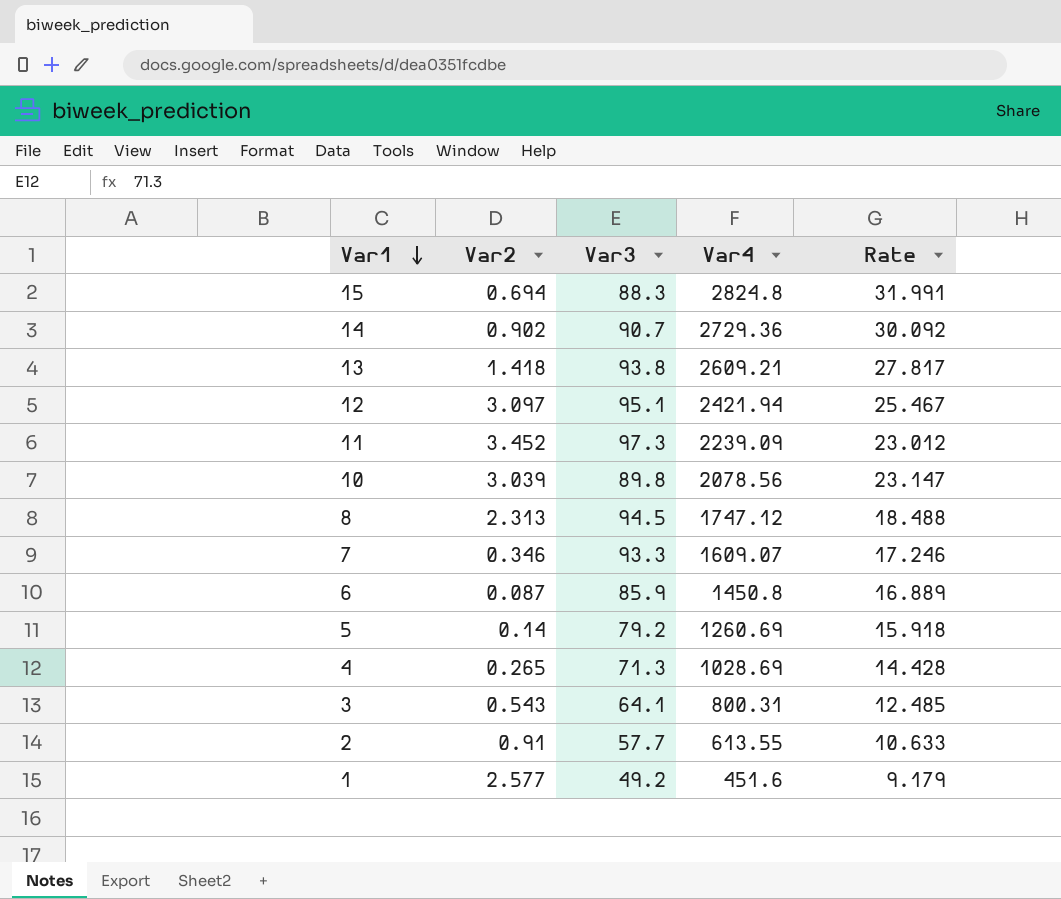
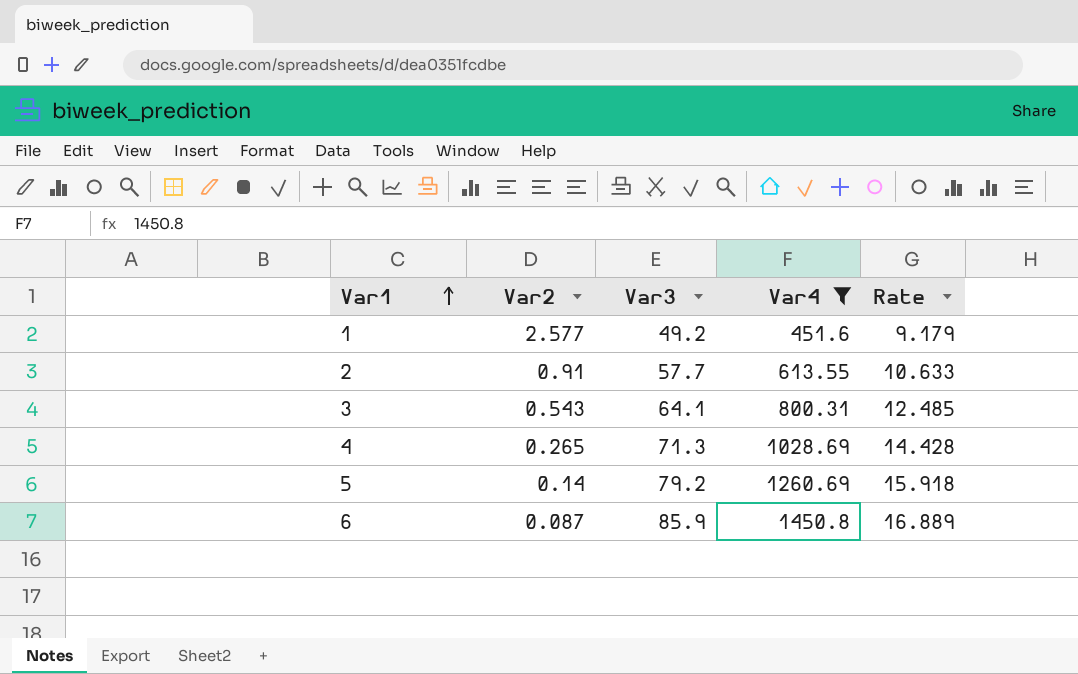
filter: none -> Var4 <= 1450.8
row order: Var1 descending -> Var1 ascending

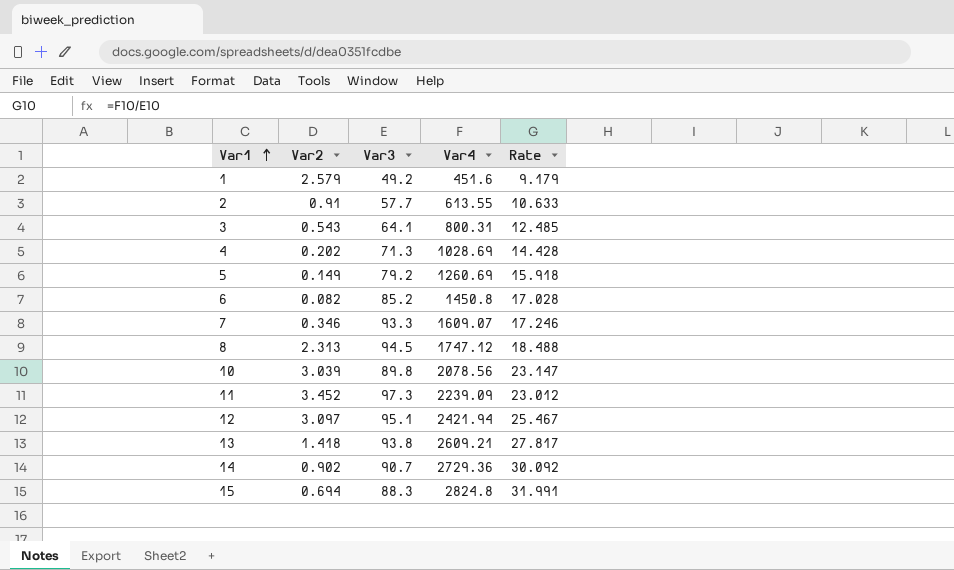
filter: Var4 <= 1450.8 -> none
1 | Var2: 2.577 -> 2.579
4 | Var2: 0.265 -> 0.202
5 | Var2: 0.14 -> 0.149
6 | Var2: 0.087 -> 0.082
6 | Var3: 85.9 -> 85.2
6 | Rate: 16.889 -> 17.028

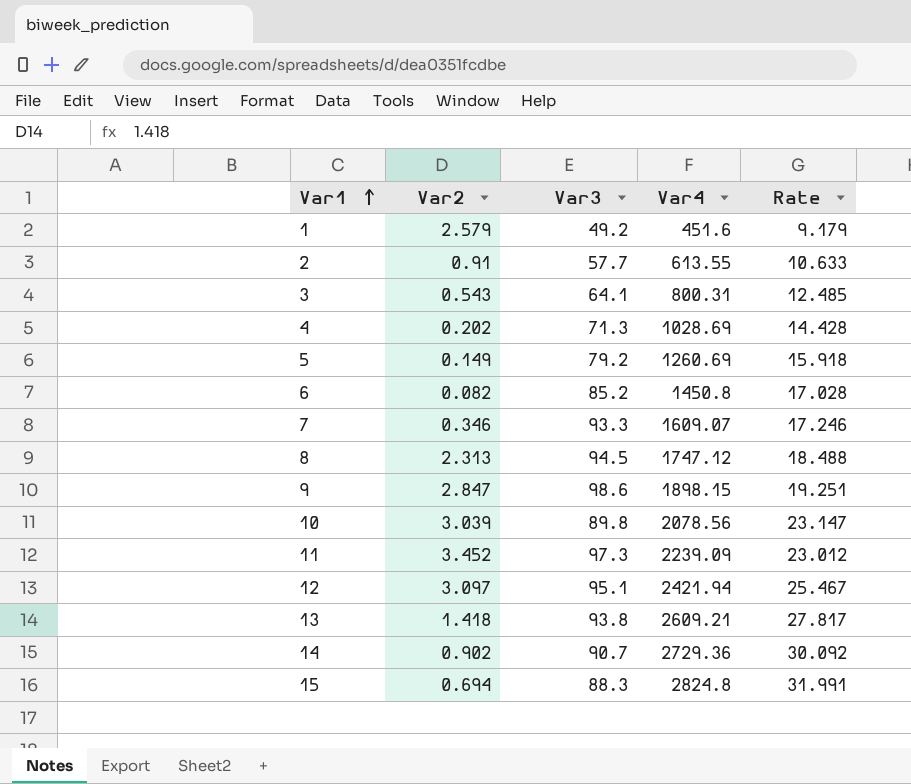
row 9: none -> 2.847 | 98.6 | 1898.15 | 19.251

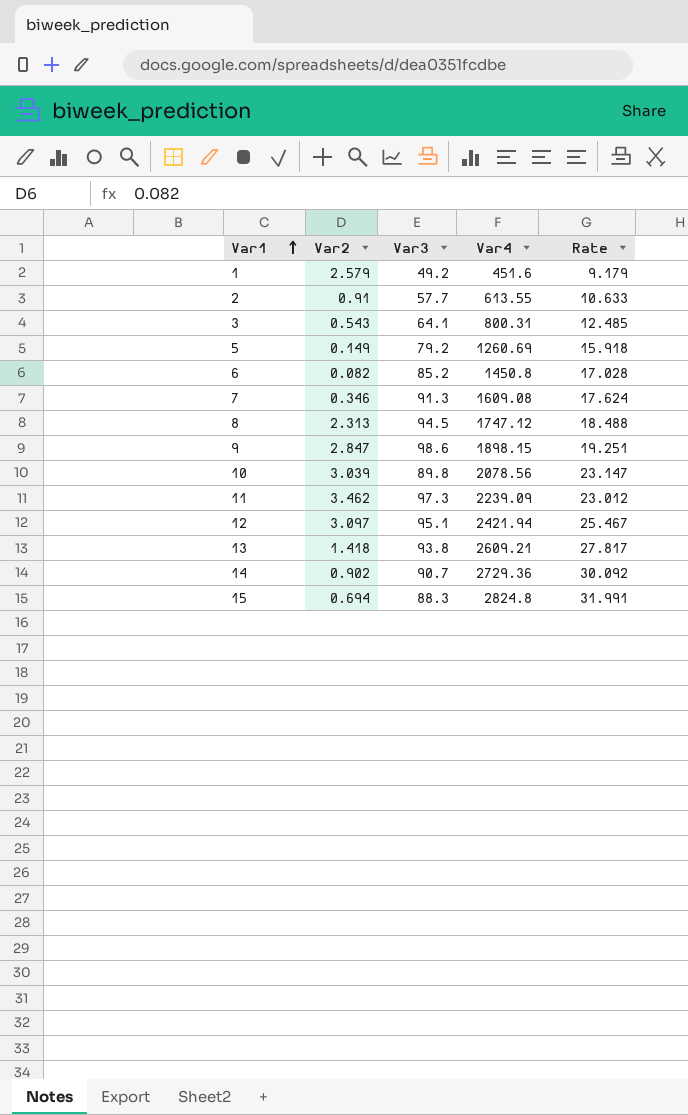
row 4: 0.202 | 71.3 | 1028.69 | 14.428 -> none
7 | Var3: 93.3 -> 91.3
7 | Var4: 1609.07 -> 1609.08
7 | Rate: 17.246 -> 17.624
11 | Var2: 3.452 -> 3.462

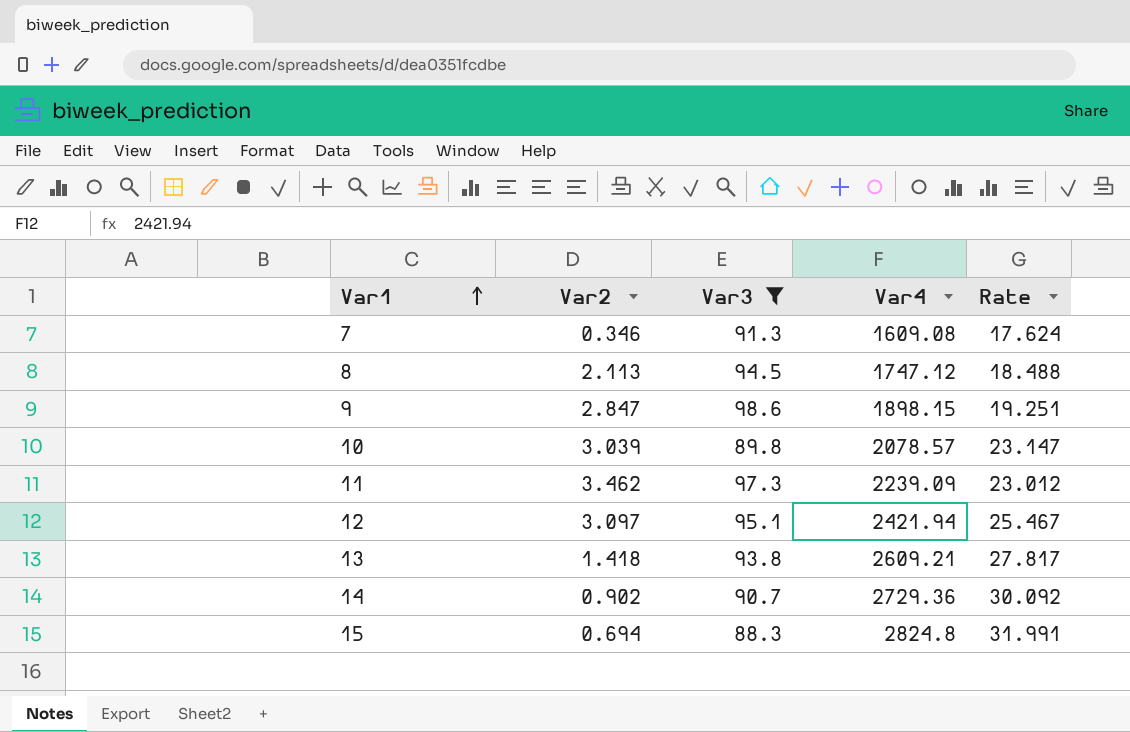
filter: none -> Var3 >= 88.3
8 | Var2: 2.313 -> 2.113
10 | Var4: 2078.56 -> 2078.57

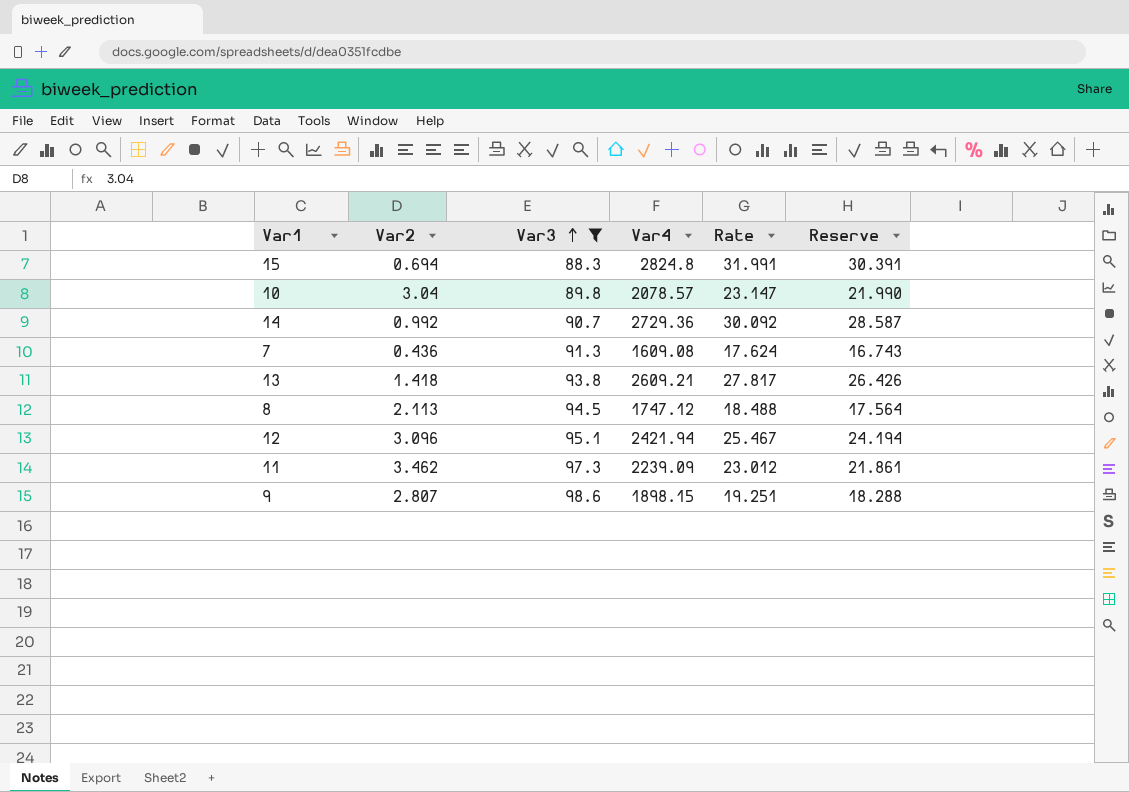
row order: Var1 ascending -> Var3 ascending
column Reserve | formula: none -> [Rate] * 0.95
10 | Var2: 3.039 -> 3.04
14 | Var2: 0.902 -> 0.992
7 | Var2: 0.346 -> 0.436
12 | Var2: 3.097 -> 3.096
9 | Var2: 2.847 -> 2.807

